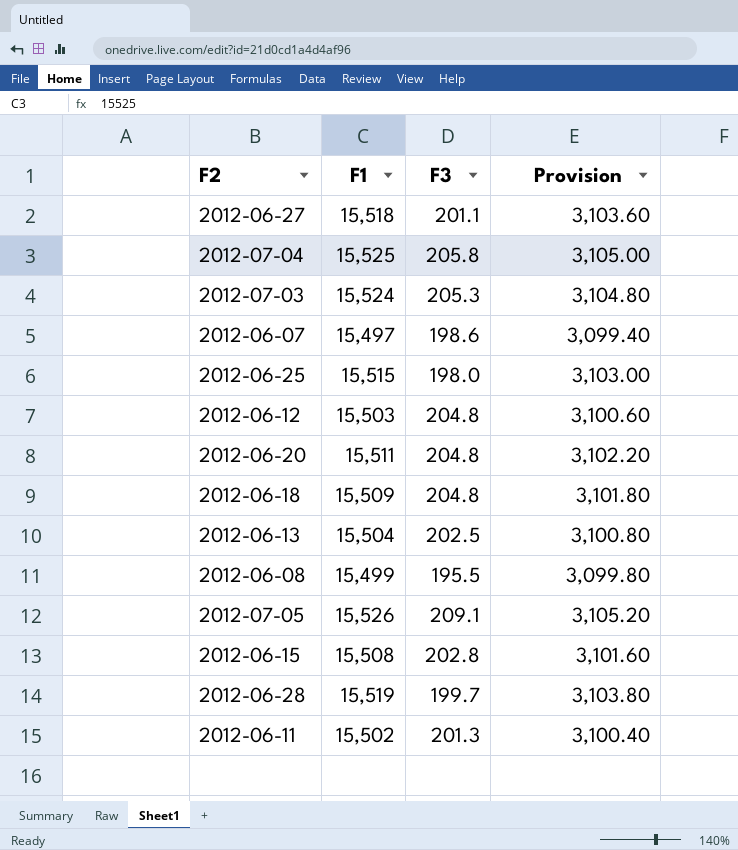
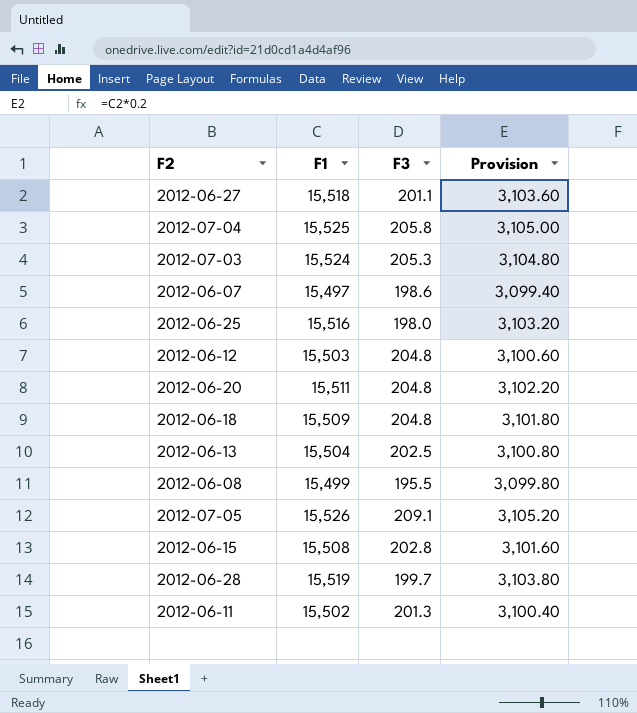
2012-06-25 | F1: 15,515 -> 15,516
2012-06-25 | Provision: 3,103.00 -> 3,103.20

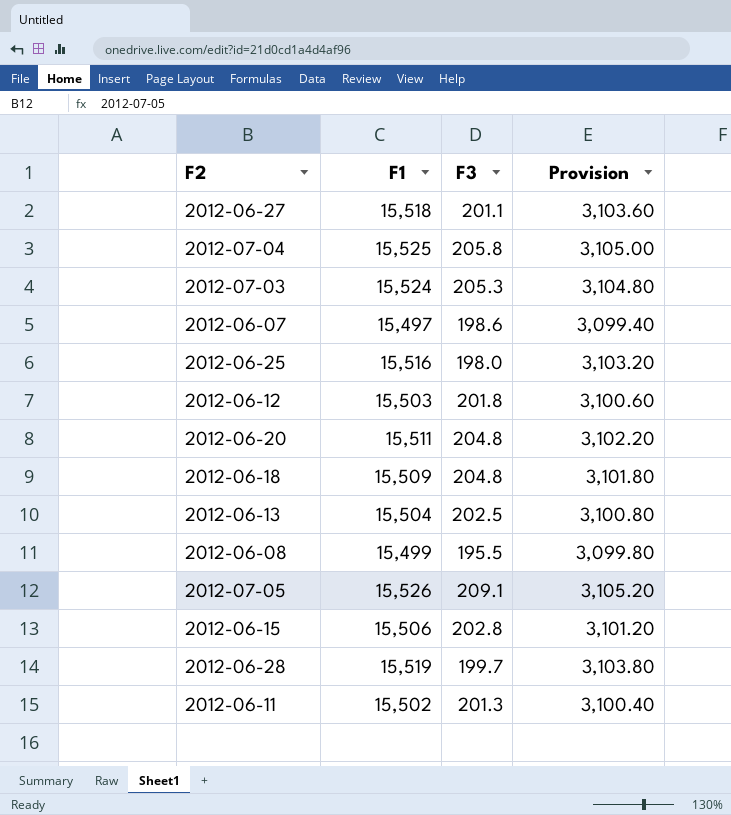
2012-06-12 | F3: 204.8 -> 201.8
2012-06-15 | F1: 15,508 -> 15,506
2012-06-15 | Provision: 3,101.60 -> 3,101.20

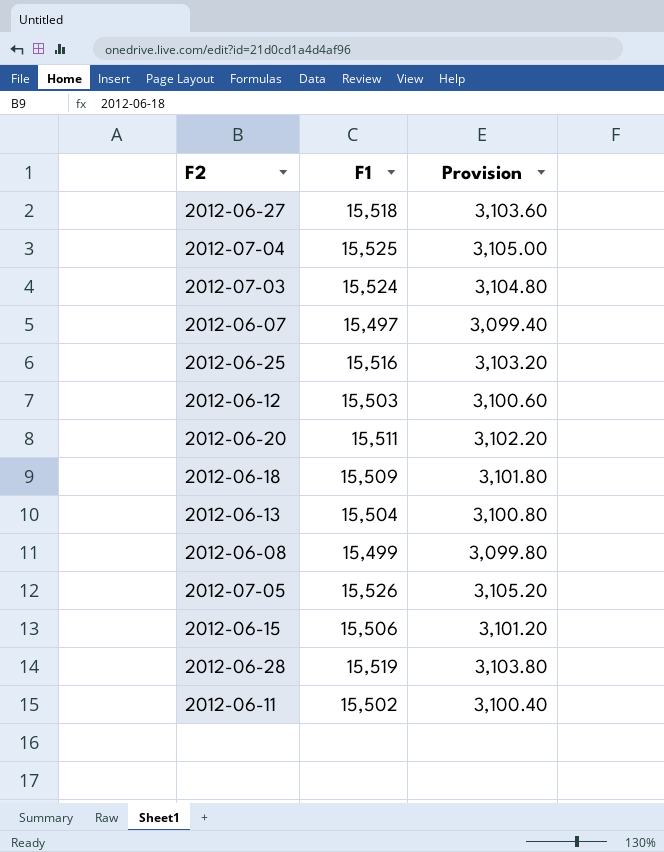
column F3 | position: 3 -> none

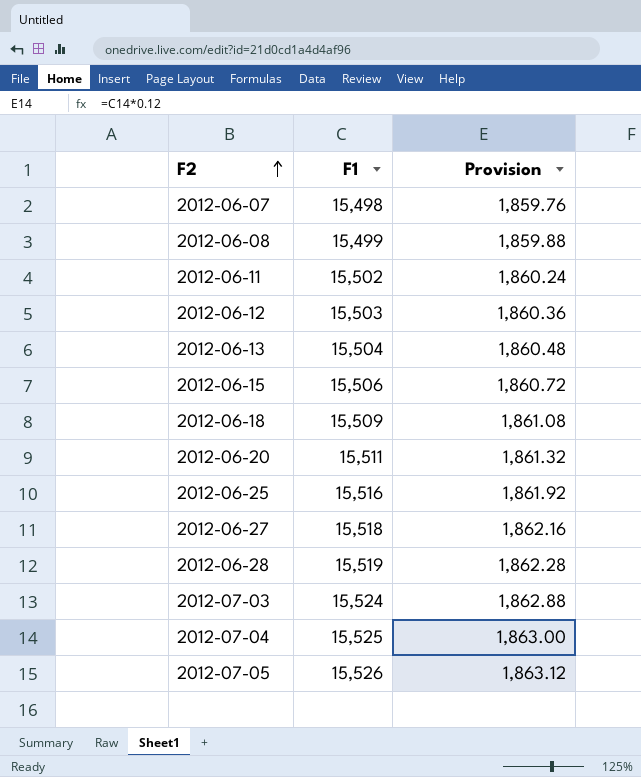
row order: none -> F2 ascending
column Provision | formula: [F1] * 0.2 -> [F1] * 0.12
2012-06-07 | F1: 15,497 -> 15,498

